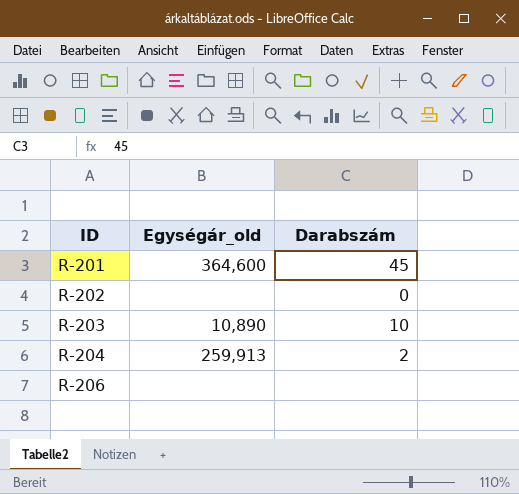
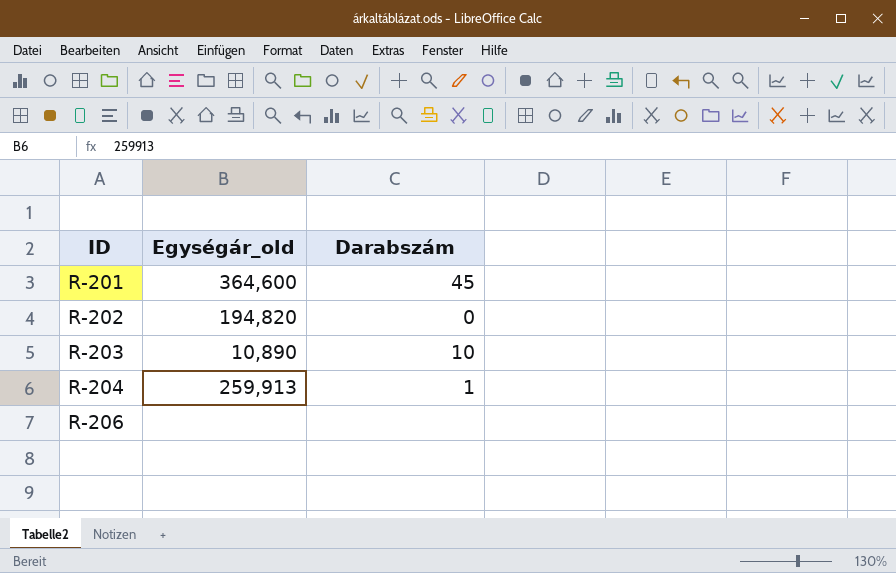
R-202 | Egységár_old: none -> 194,820
R-204 | Darabszám: 2 -> 1

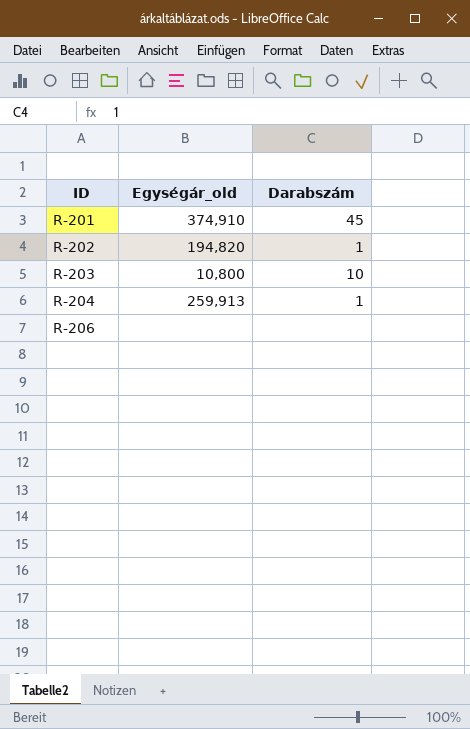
R-201 | Egységár_old: 364,600 -> 374,910
R-202 | Darabszám: 0 -> 1
R-203 | Egységár_old: 10,890 -> 10,800

